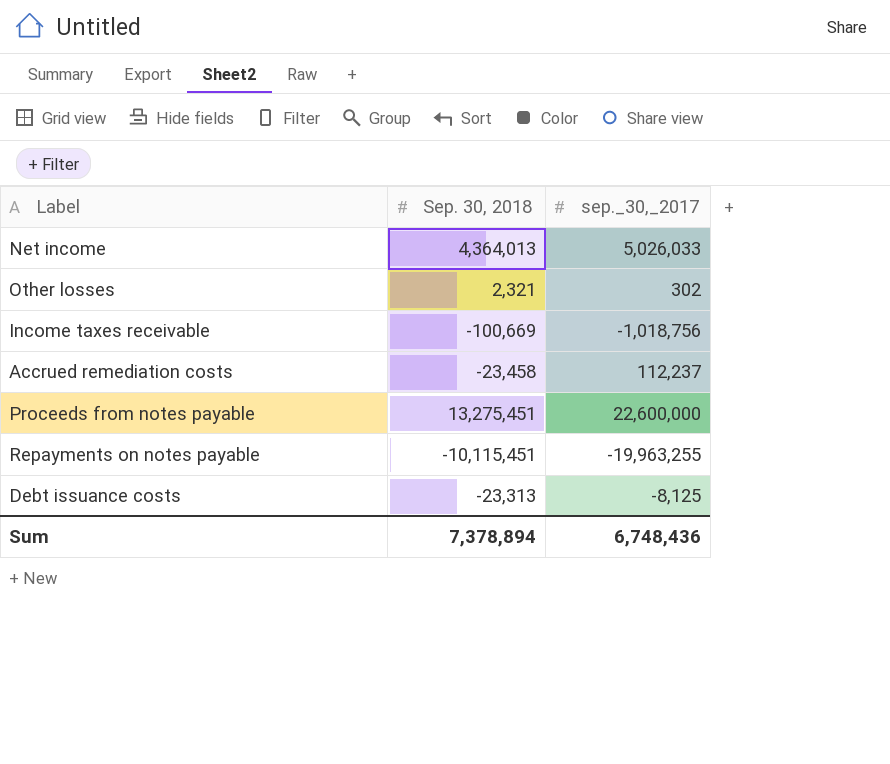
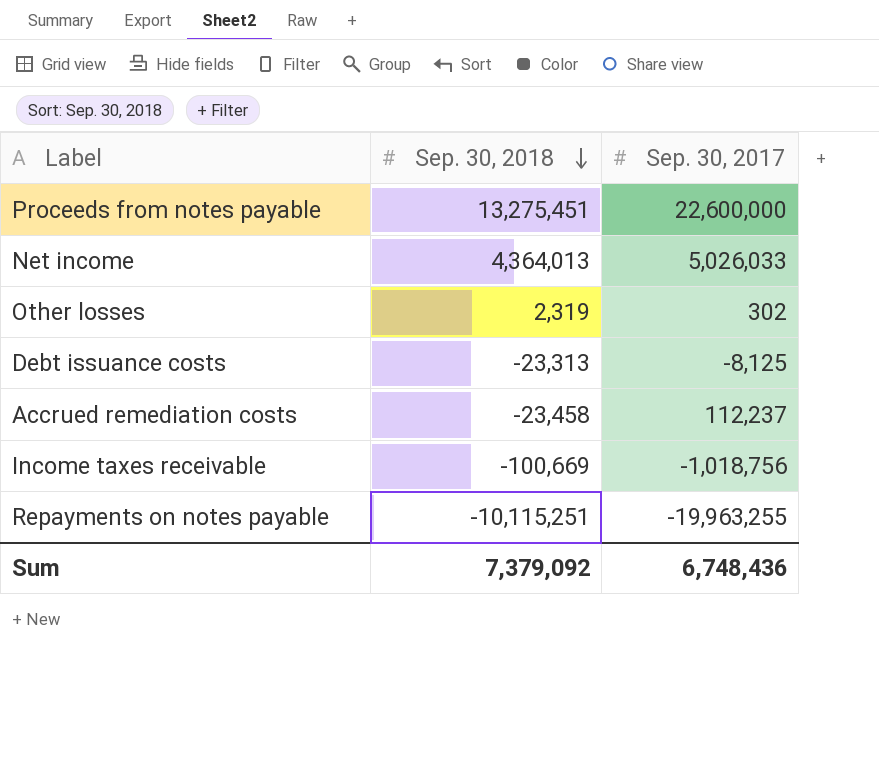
row order: none -> Sep. 30, 2018 descending
column name: sep._30,_2017 -> Sep. 30, 2017
Other losses | Sep. 30, 2018: 2,321 -> 2,319
Repayments on notes payable | Sep. 30, 2018: -10,115,451 -> -10,115,251
Sum | Sep. 30, 2018: 7,378,894 -> 7,379,092

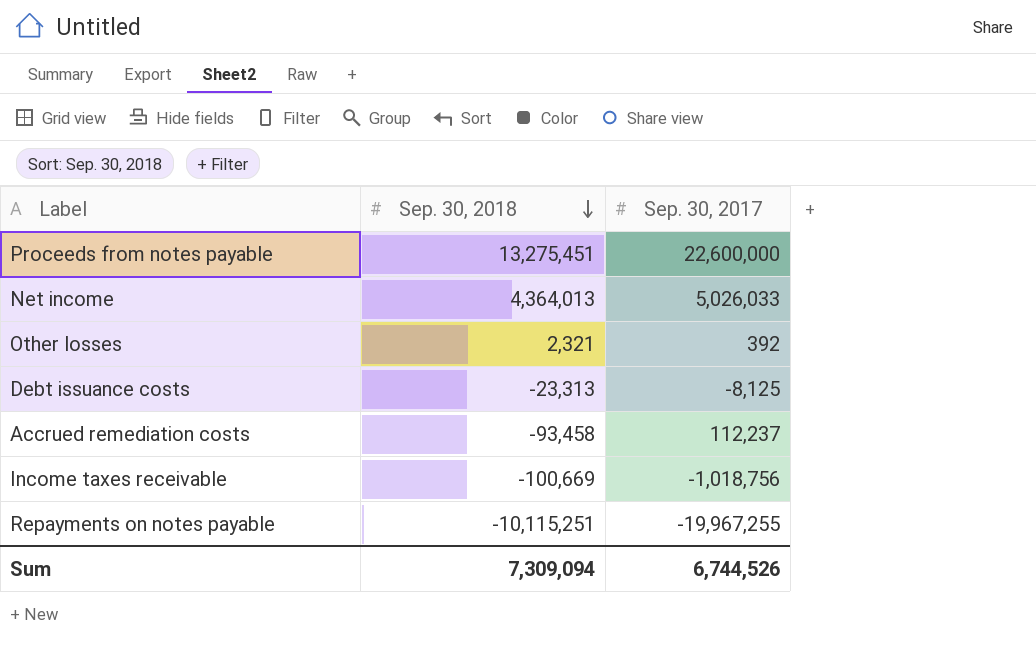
Other losses | Sep. 30, 2018: 2,319 -> 2,321
Other losses | Sep. 30, 2017: 302 -> 392
Accrued remediation costs | Sep. 30, 2018: -23,458 -> -93,458
Repayments on notes payable | Sep. 30, 2017: -19,963,255 -> -19,967,255
Sum | Sep. 30, 2018: 7,379,092 -> 7,309,094
Sum | Sep. 30, 2017: 6,748,436 -> 6,744,526

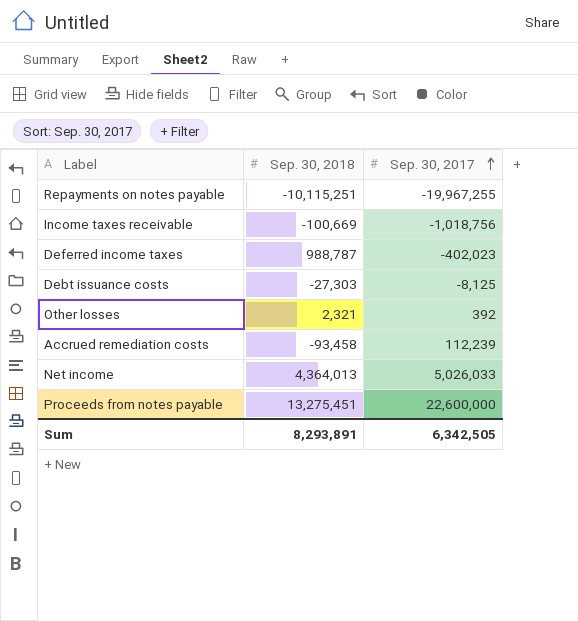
row order: Sep. 30, 2018 descending -> Sep. 30, 2017 ascending
row Deferred income taxes: none -> 988,787 | -402,023
Debt issuance costs | Sep. 30, 2018: -23,313 -> -27,303
Accrued remediation costs | Sep. 30, 2017: 112,237 -> 112,239
Sum | Sep. 30, 2018: 7,309,094 -> 8,293,891
Sum | Sep. 30, 2017: 6,744,526 -> 6,342,505

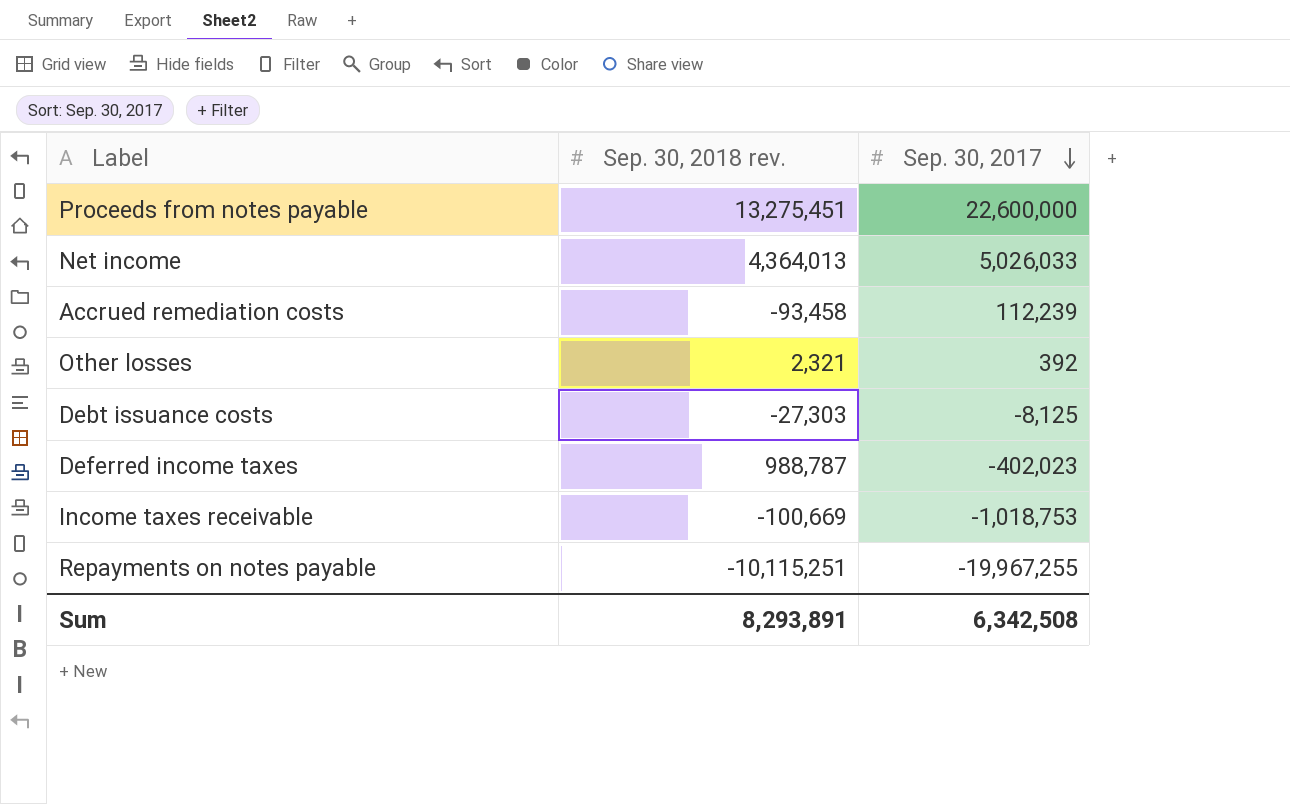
row order: Sep. 30, 2017 ascending -> Sep. 30, 2017 descending
column name: Sep. 30, 2018 -> Sep. 30, 2018 rev.
Income taxes receivable | Sep. 30, 2017: -1,018,756 -> -1,018,753
Sum | Sep. 30, 2017: 6,342,505 -> 6,342,508

